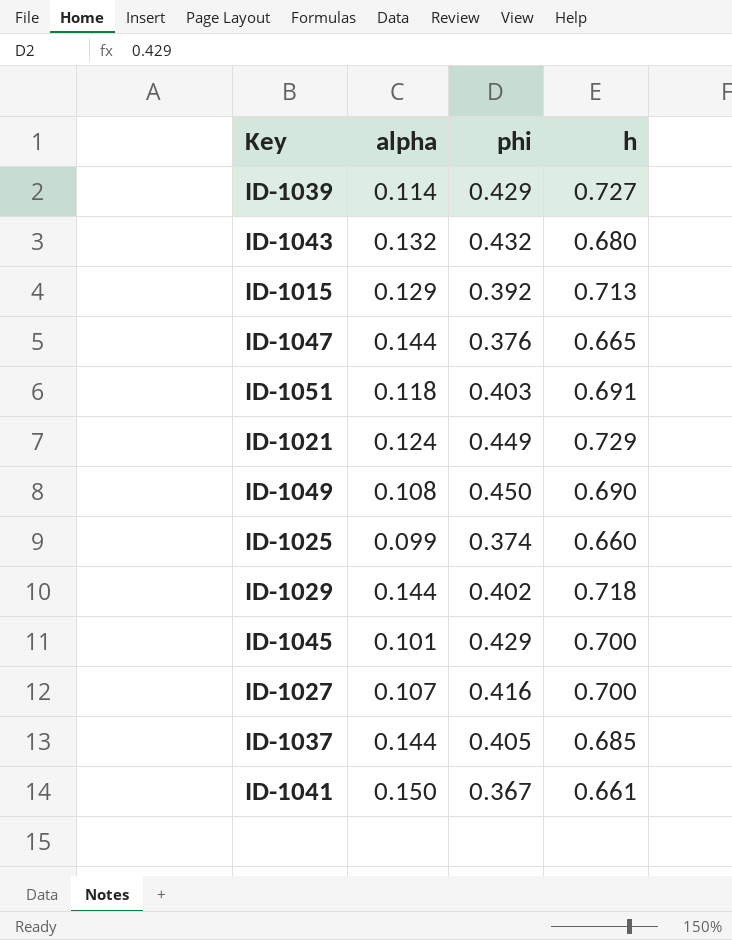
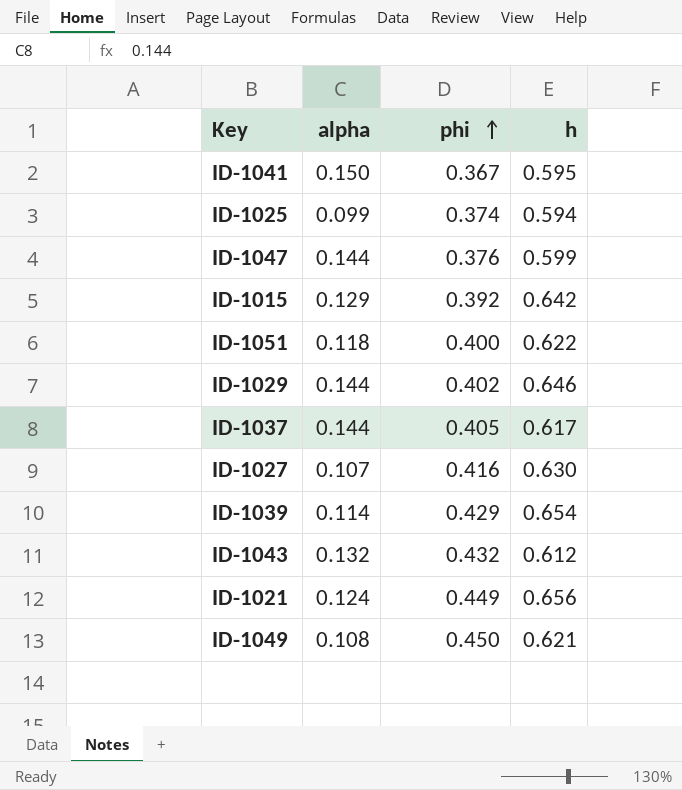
row order: none -> phi ascending
row ID-1045: 0.101 | 0.429 | 0.700 -> none
ID-1041 | h: 0.661 -> 0.595
ID-1025 | h: 0.660 -> 0.594
ID-1047 | h: 0.665 -> 0.599
ID-1015 | h: 0.713 -> 0.642
ID-1051 | phi: 0.403 -> 0.400
ID-1051 | h: 0.691 -> 0.622
ID-1029 | h: 0.718 -> 0.646
ID-1037 | h: 0.685 -> 0.617
ID-1027 | h: 0.700 -> 0.630
ID-1039 | h: 0.727 -> 0.654
ID-1043 | h: 0.680 -> 0.612
ID-1021 | h: 0.729 -> 0.656
ID-1049 | h: 0.690 -> 0.621

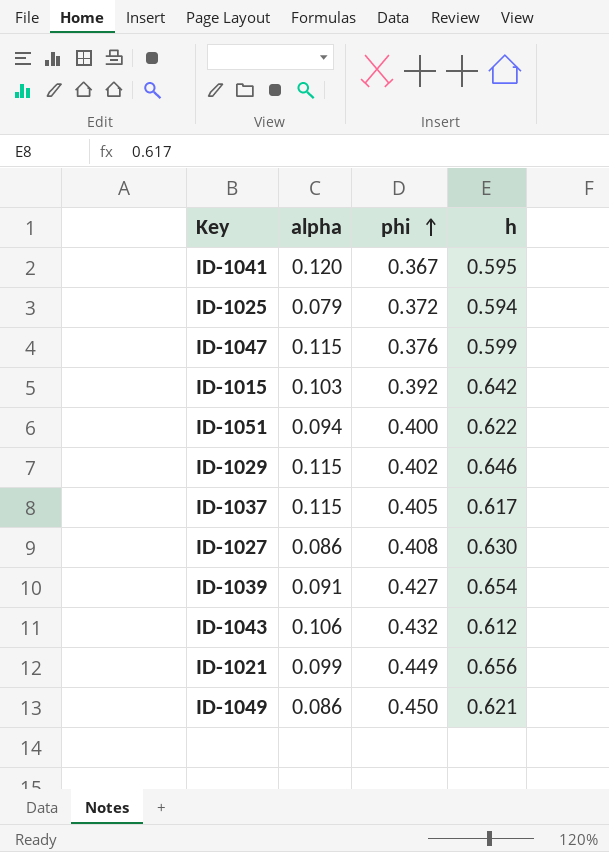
ID-1041 | alpha: 0.150 -> 0.120
ID-1025 | alpha: 0.099 -> 0.079
ID-1025 | phi: 0.374 -> 0.372
ID-1047 | alpha: 0.144 -> 0.115
ID-1015 | alpha: 0.129 -> 0.103
ID-1051 | alpha: 0.118 -> 0.094
ID-1029 | alpha: 0.144 -> 0.115
ID-1037 | alpha: 0.144 -> 0.115
ID-1027 | alpha: 0.107 -> 0.086
ID-1027 | phi: 0.416 -> 0.408
ID-1039 | alpha: 0.114 -> 0.091
ID-1039 | phi: 0.429 -> 0.427
ID-1043 | alpha: 0.132 -> 0.106
ID-1021 | alpha: 0.124 -> 0.099
ID-1049 | alpha: 0.108 -> 0.086

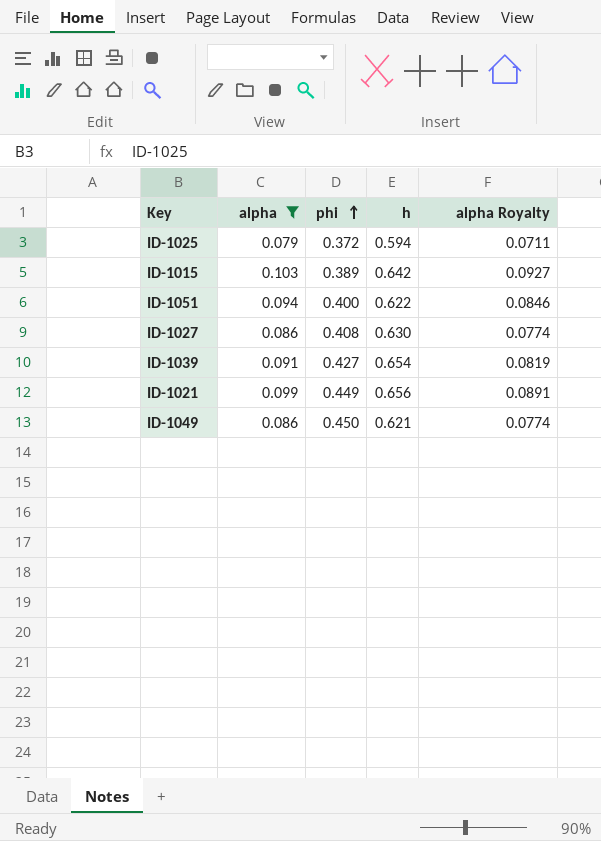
filter: none -> alpha <= 0.103
column alpha Royalty | formula: none -> [alpha] * 0.9
ID-1015 | phi: 0.392 -> 0.389

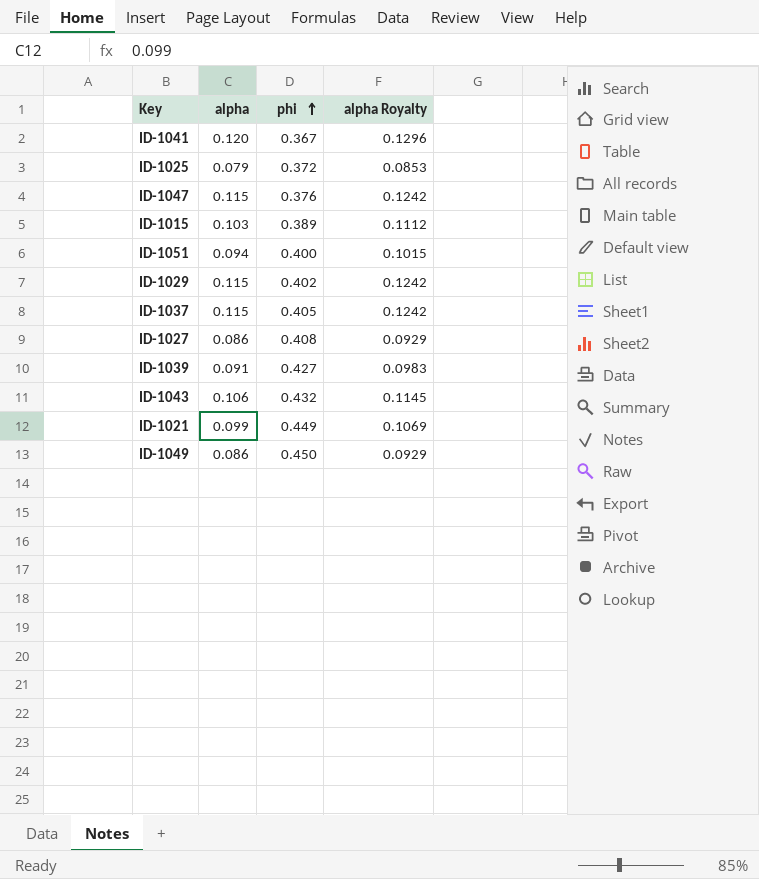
filter: alpha <= 0.103 -> none
column h | position: 4 -> none
column alpha Royalty | formula: [alpha] * 0.9 -> [alpha] * 1.08

